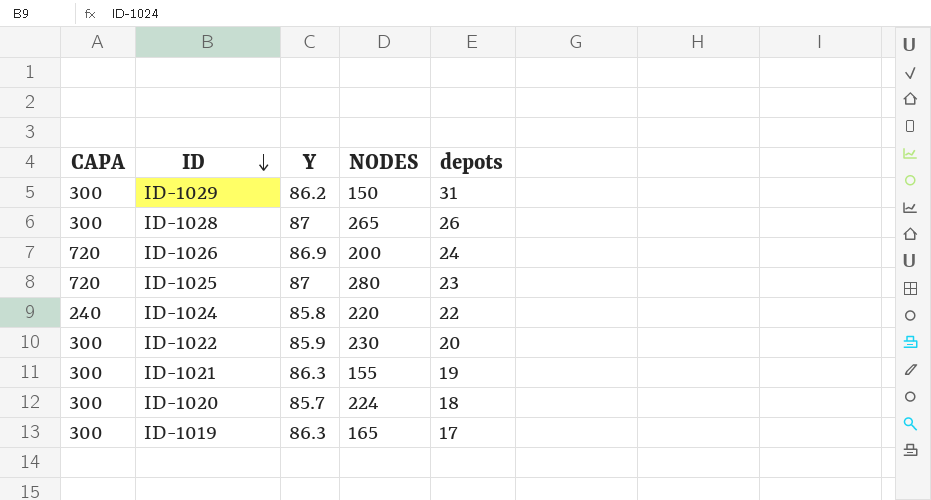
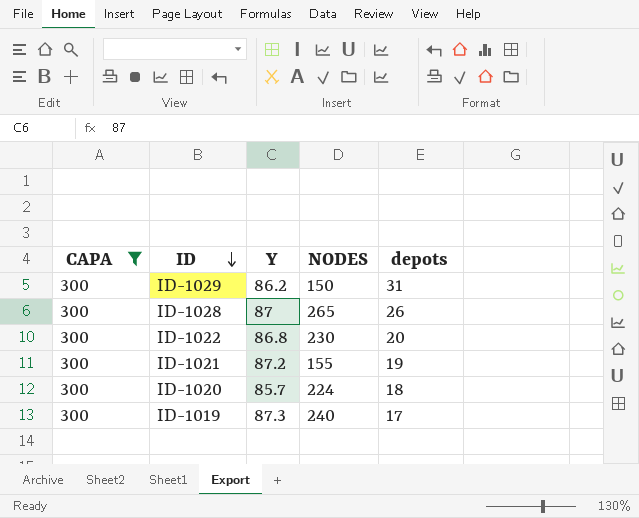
filter: none -> CAPA = 300
ID-1022 | Y: 85.9 -> 86.8
ID-1021 | Y: 86.3 -> 87.2
ID-1019 | Y: 86.3 -> 87.3
ID-1019 | NODES: 165 -> 240

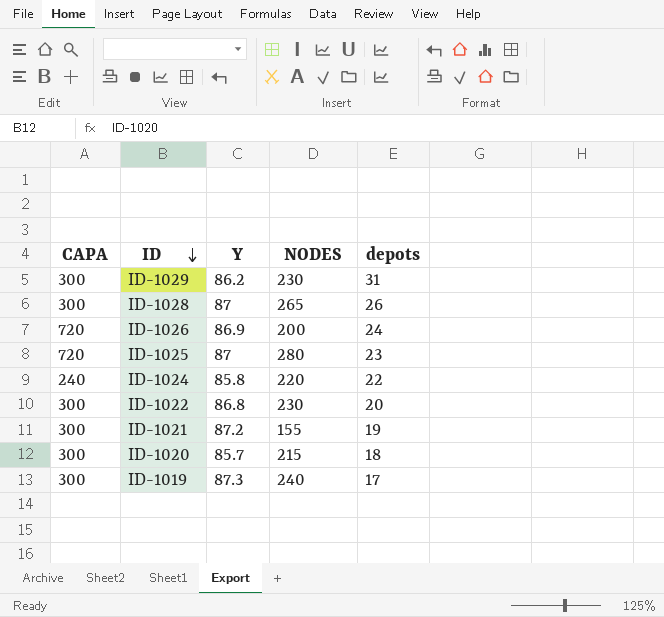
filter: CAPA = 300 -> none
ID-1029 | NODES: 150 -> 230
ID-1020 | NODES: 224 -> 215

